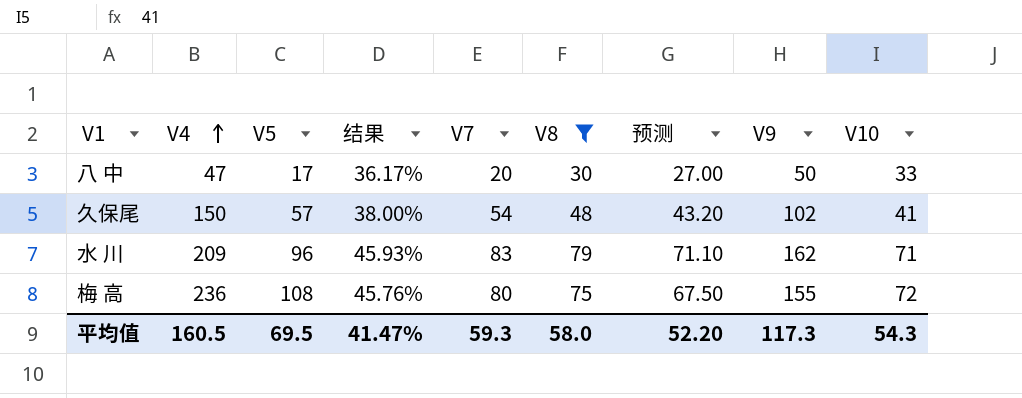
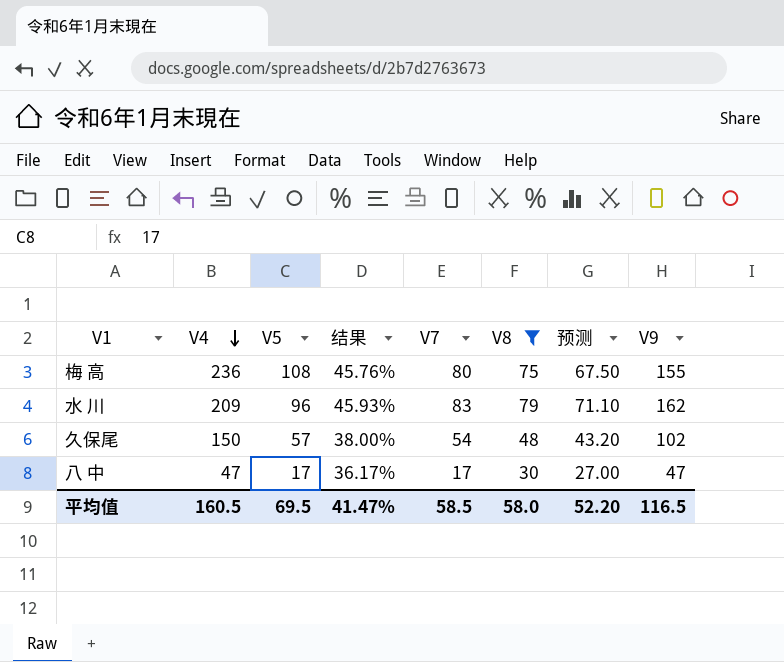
row order: V4 ascending -> V4 descending
column V10 | position: 9 -> none
八 中 | V7: 20 -> 17
八 中 | V9: 50 -> 47
平均值 | V7: 59.3 -> 58.5
平均值 | V9: 117.3 -> 116.5

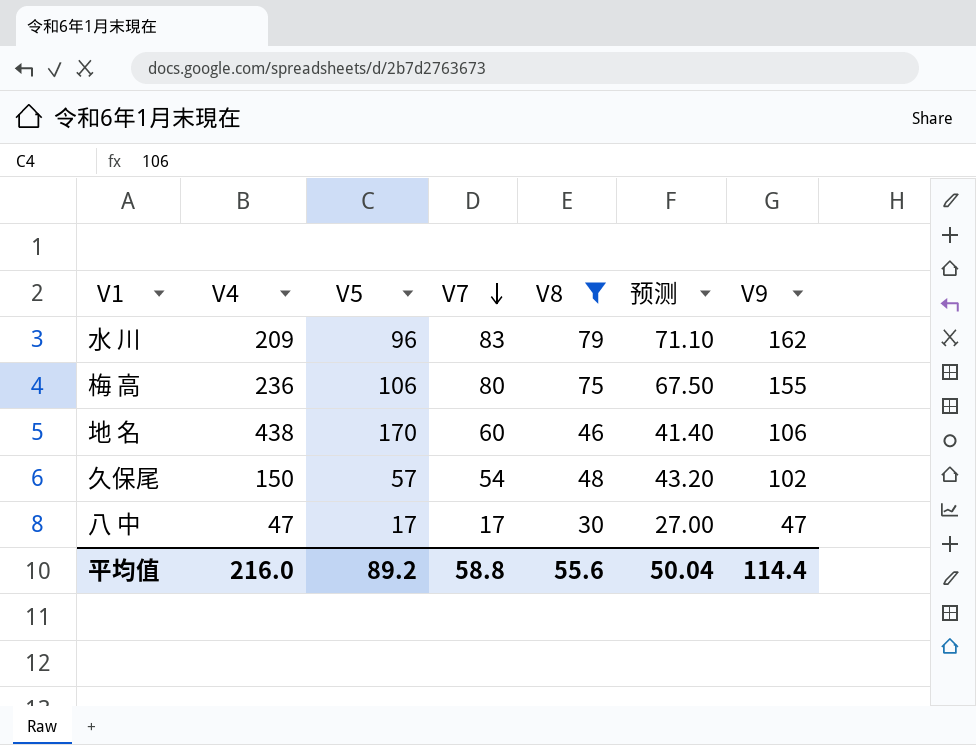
row order: V4 descending -> V7 descending
column 结果 | formula: [V5] / [V4] -> none
梅 高 | V5: 108 -> 106
row 地 名: none -> 438 | 170 | 60 | 46 | 41.40 | 106
平均值 | V4: 160.5 -> 216.0
平均值 | V5: 69.5 -> 89.2
平均值 | V7: 58.5 -> 58.8
平均值 | V8: 58.0 -> 55.6
平均值 | 预测: 52.20 -> 50.04
平均值 | V9: 116.5 -> 114.4

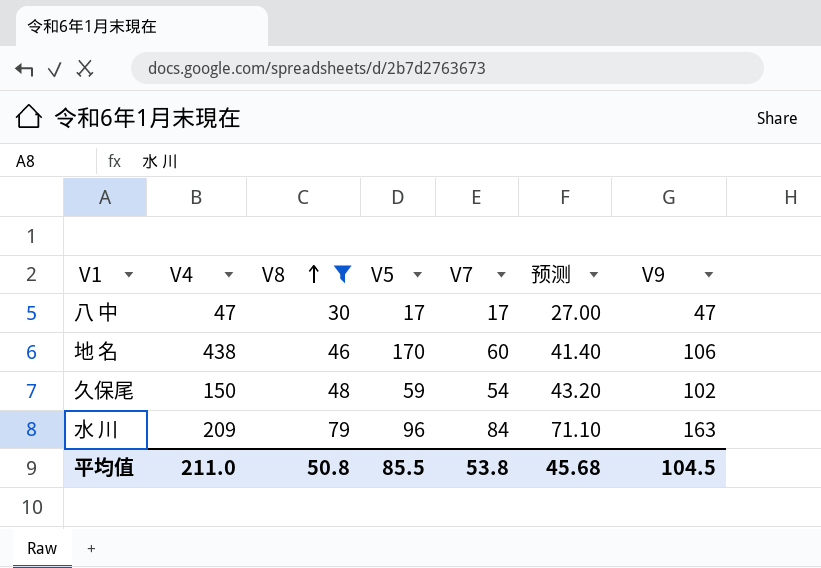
row order: V7 descending -> V8 ascending
column V8 | position: 5 -> 3
row 梅 高: 236 | 106 | 80 | 75 | 67.50 | 155 -> none
久保尾 | V5: 57 -> 59
水 川 | V7: 83 -> 84
水 川 | V9: 162 -> 163
平均值 | V4: 216.0 -> 211.0
平均值 | V8: 55.6 -> 50.8
平均值 | V5: 89.2 -> 85.5
平均值 | V7: 58.8 -> 53.8
平均值 | 预测: 50.04 -> 45.68
平均值 | V9: 114.4 -> 104.5

